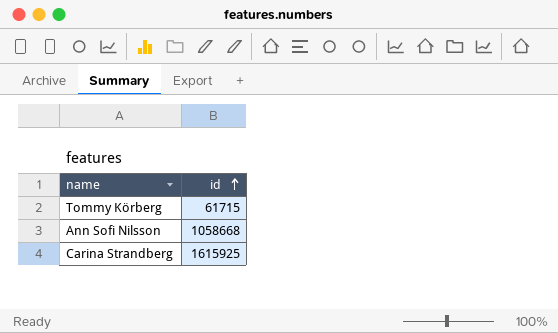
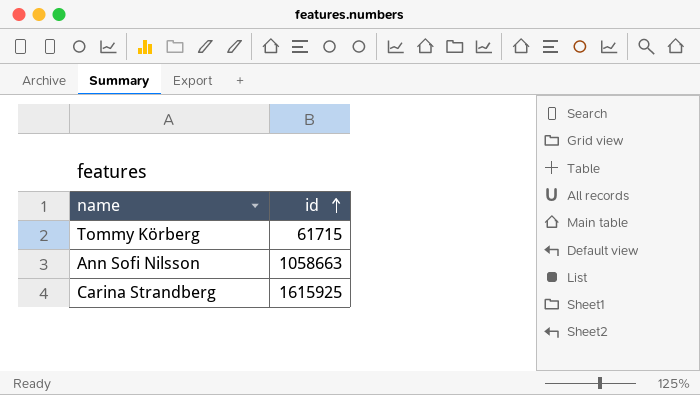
Ann Sofi Nilsson | id: 1058668 -> 1058663

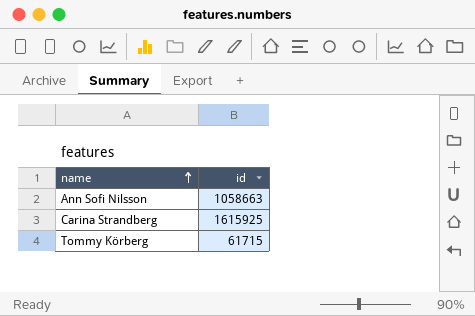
row order: id ascending -> name ascending

